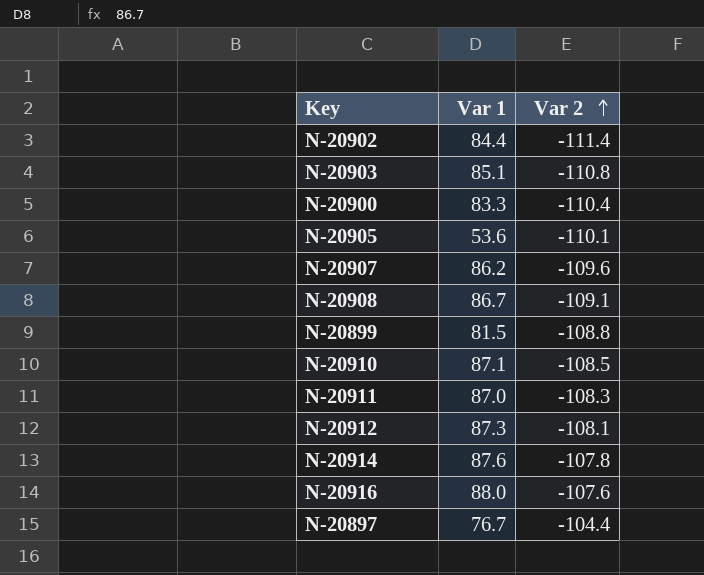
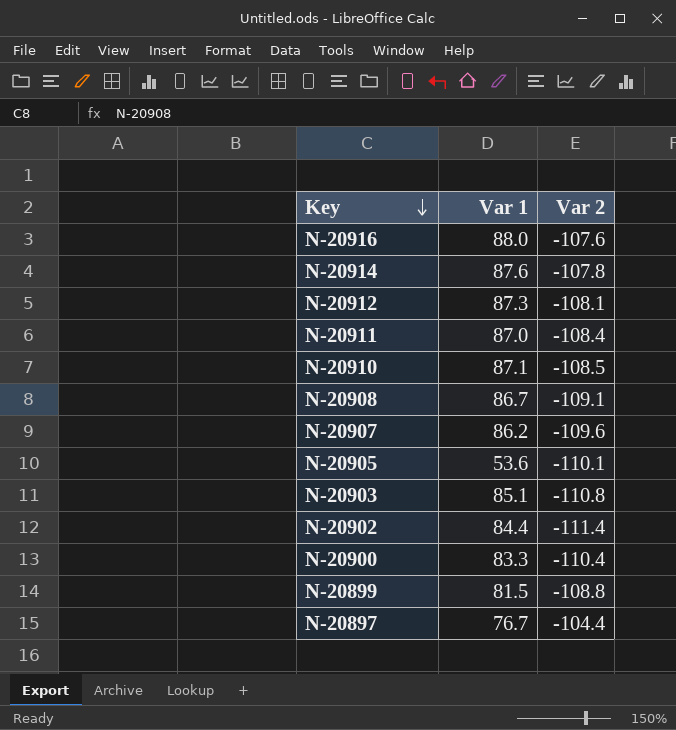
row order: Var 2 ascending -> Key descending
N-20911 | Var 2: -108.3 -> -108.4

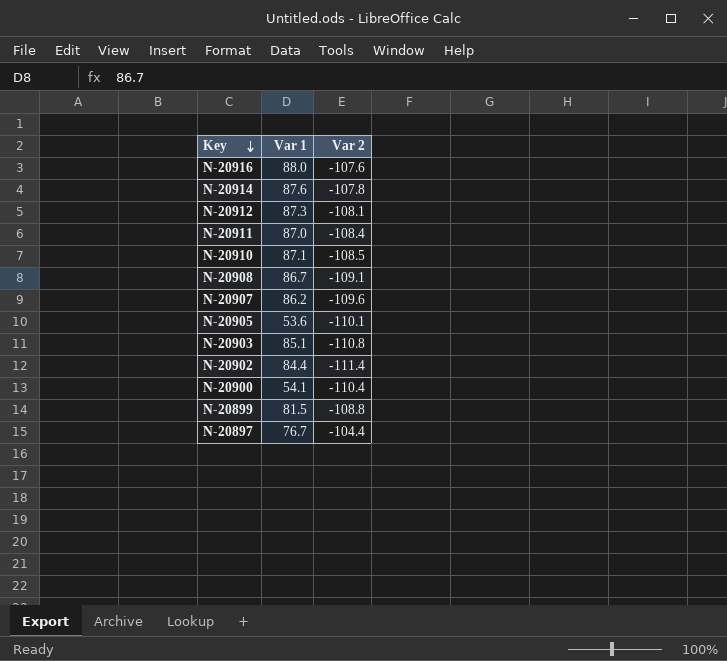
N-20900 | Var 1: 83.3 -> 54.1

